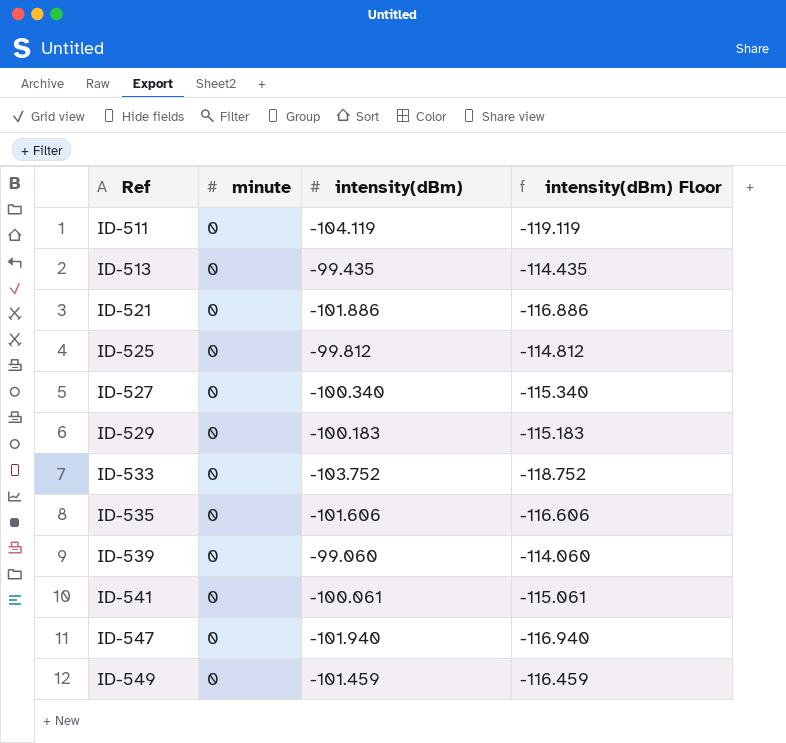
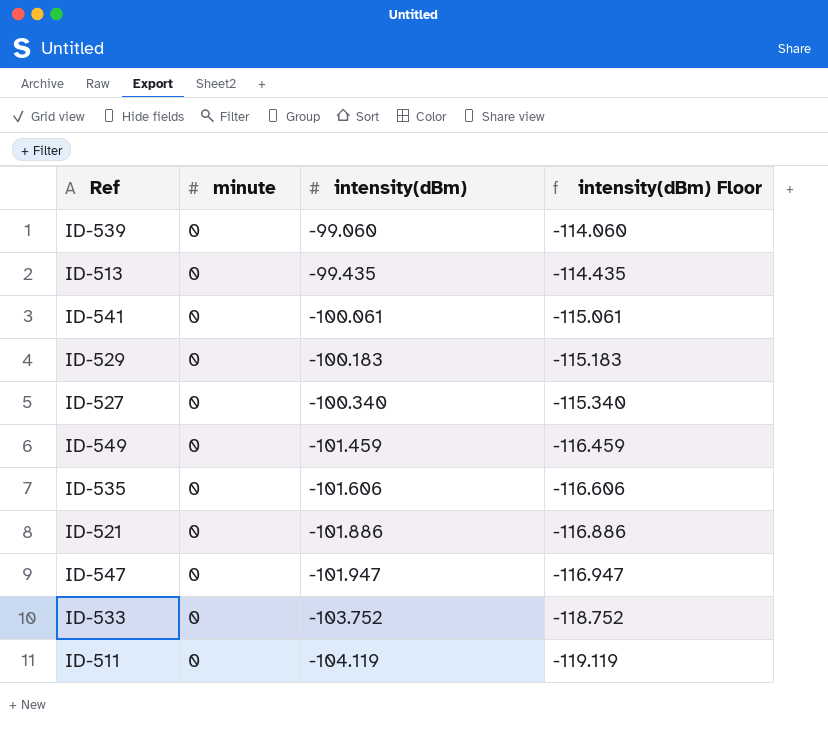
row order: Ref ascending -> intensity(dBm) descending
row ID-525: 0 | -99.812 | -114.812 -> none
ID-547 | intensity(dBm): -101.940 -> -101.947
ID-547 | intensity(dBm) Floor: -116.940 -> -116.947

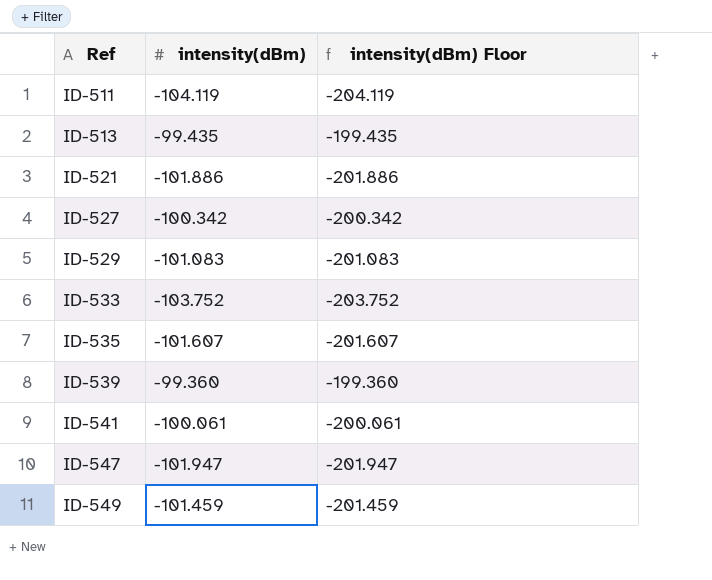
row order: intensity(dBm) descending -> Ref ascending
column minute | position: 2 -> none
column intensity(dBm) Floor | formula: [intensity(dBm)] - 15 -> [intensity(dBm)] - 100
ID-527 | intensity(dBm): -100.340 -> -100.342
ID-529 | intensity(dBm): -100.183 -> -101.083
ID-535 | intensity(dBm): -101.606 -> -101.607
ID-539 | intensity(dBm): -99.060 -> -99.360

